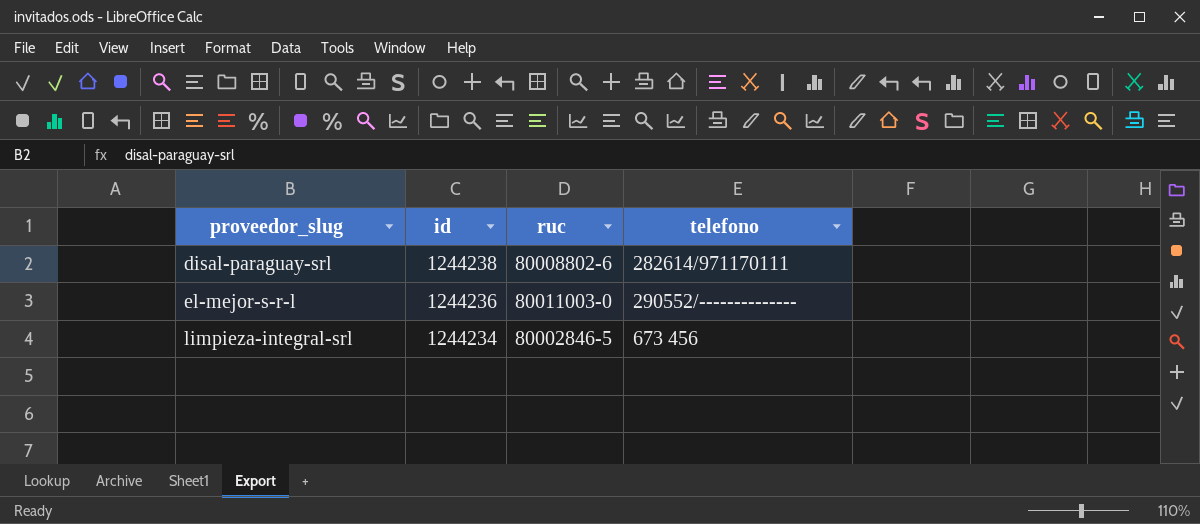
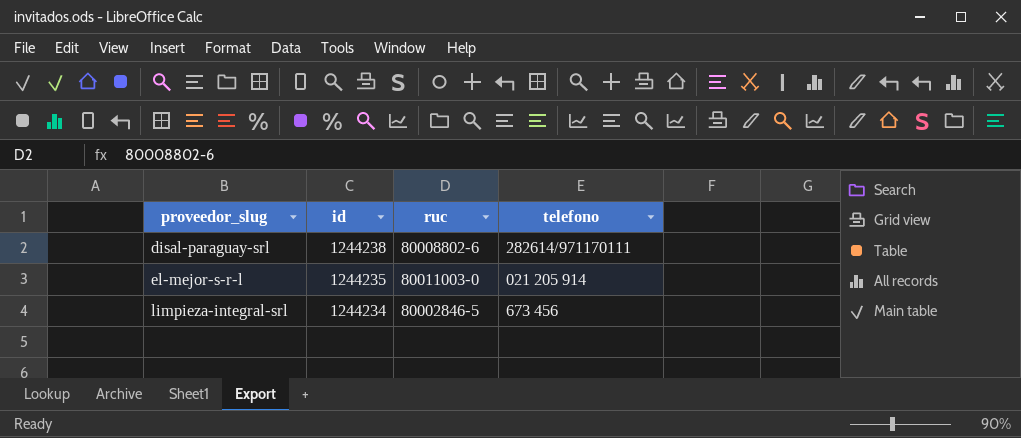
el-mejor-s-r-l | id: 1244236 -> 1244235
el-mejor-s-r-l | telefono: 290552/-------------- -> 021 205 914

